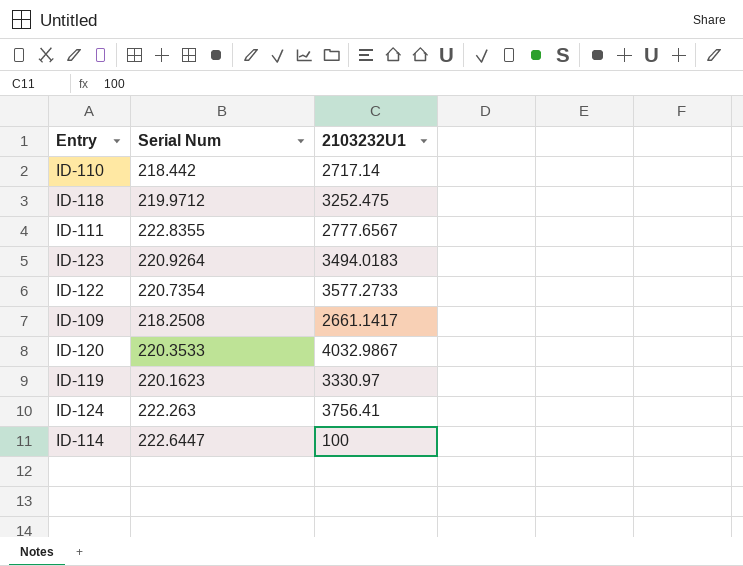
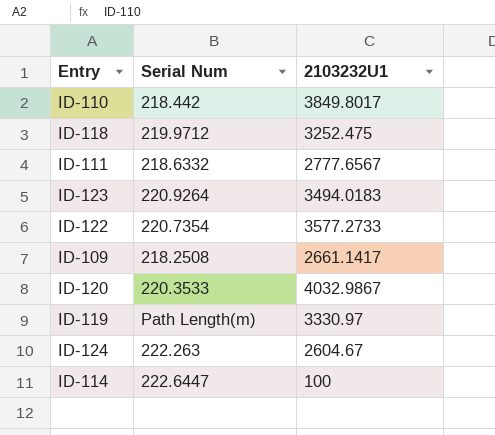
ID-110 | 2103232U1: 2717.14 -> 3849.8017
ID-111 | Serial Num: 222.8355 -> 218.6332
ID-119 | Serial Num: 220.1623 -> Path Length(m)
ID-124 | 2103232U1: 3756.41 -> 2604.67

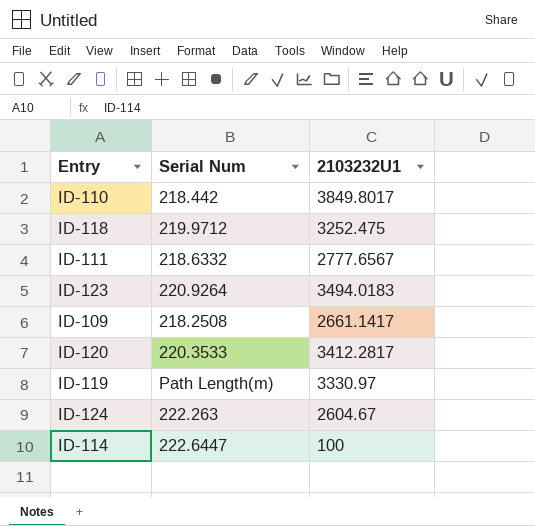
row ID-122: 220.7354 | 3577.2733 -> none
ID-120 | 2103232U1: 4032.9867 -> 3412.2817

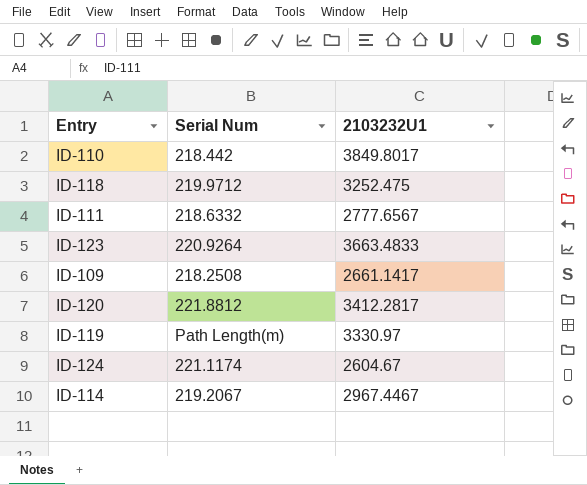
ID-123 | 2103232U1: 3494.0183 -> 3663.4833
ID-120 | Serial Num: 220.3533 -> 221.8812
ID-124 | Serial Num: 222.263 -> 221.1174
ID-114 | Serial Num: 222.6447 -> 219.2067
ID-114 | 2103232U1: 100 -> 2967.4467

